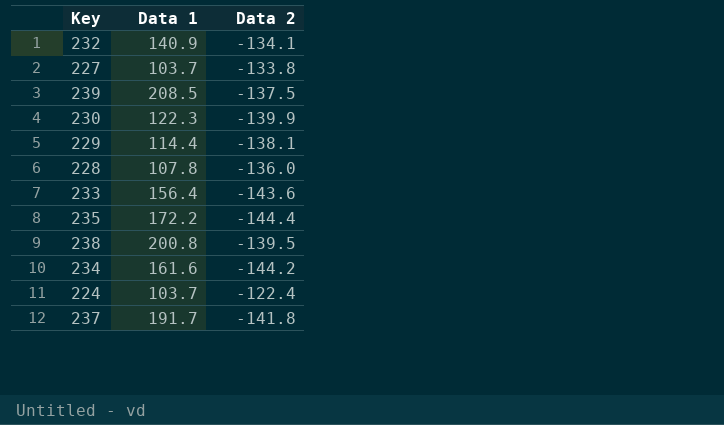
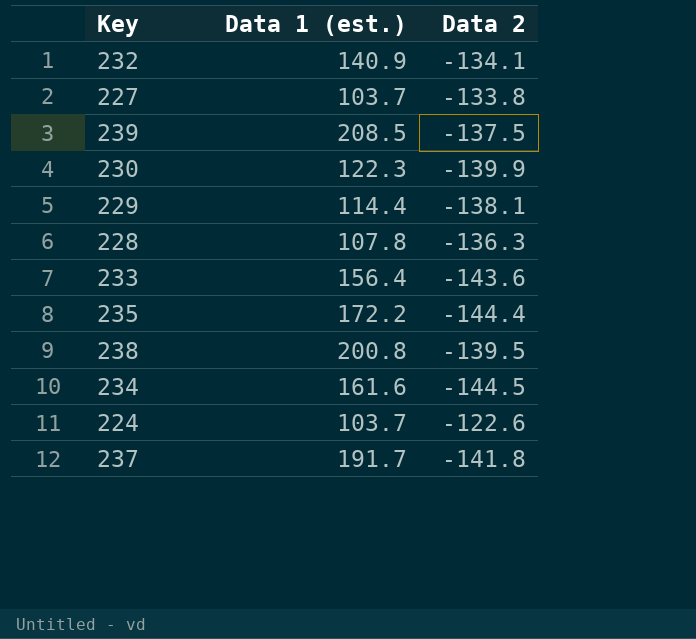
column name: Data 1 -> Data 1 (est.)
228 | Data 2: -136.0 -> -136.3
234 | Data 2: -144.2 -> -144.5
224 | Data 2: -122.4 -> -122.6

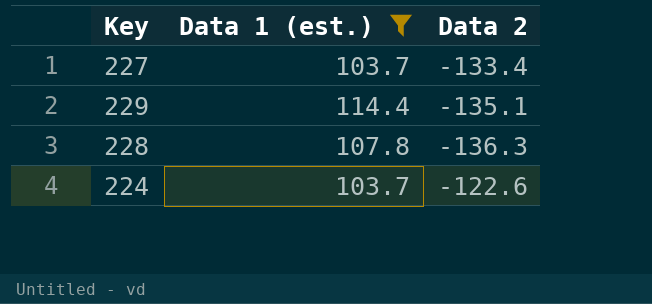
filter: none -> Data 1 (est.) <= 114.4
227 | Data 2: -133.8 -> -133.4
229 | Data 2: -138.1 -> -135.1

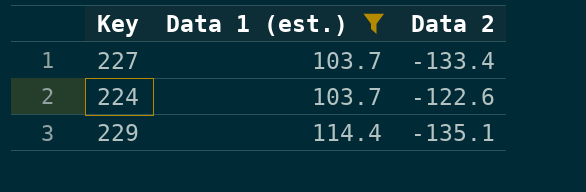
row order: none -> Data 1 (est.) ascending
row 228: 107.8 | -136.3 -> none

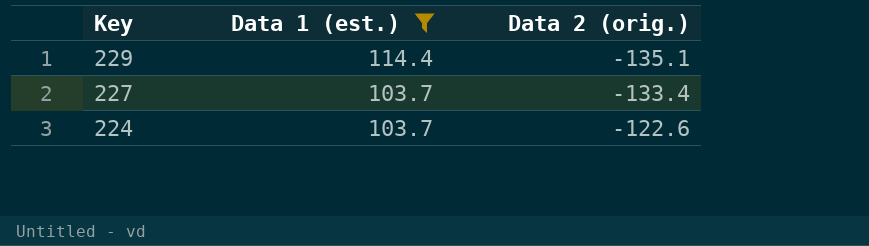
row order: Data 1 (est.) ascending -> Key descending
column name: Data 2 -> Data 2 (orig.)

